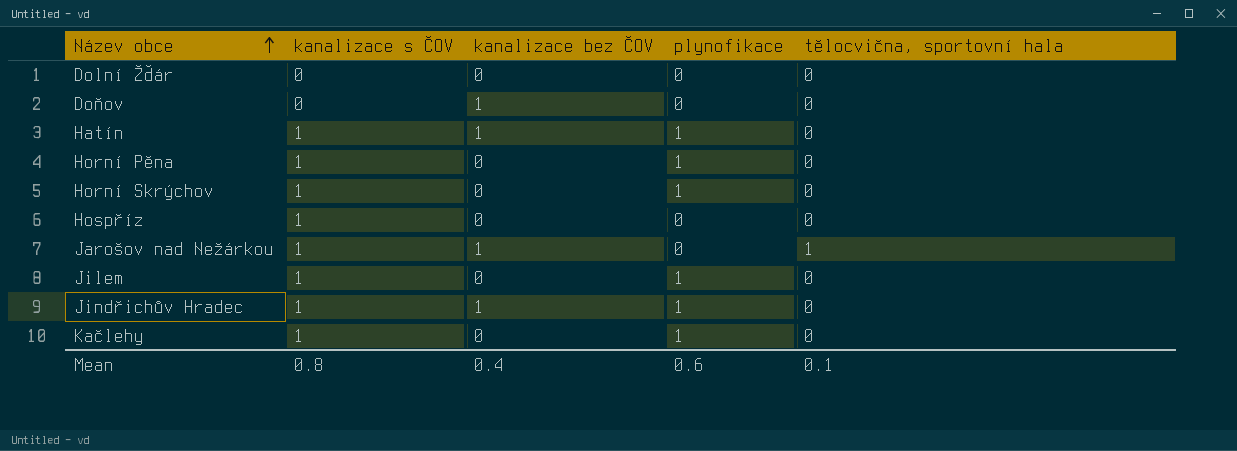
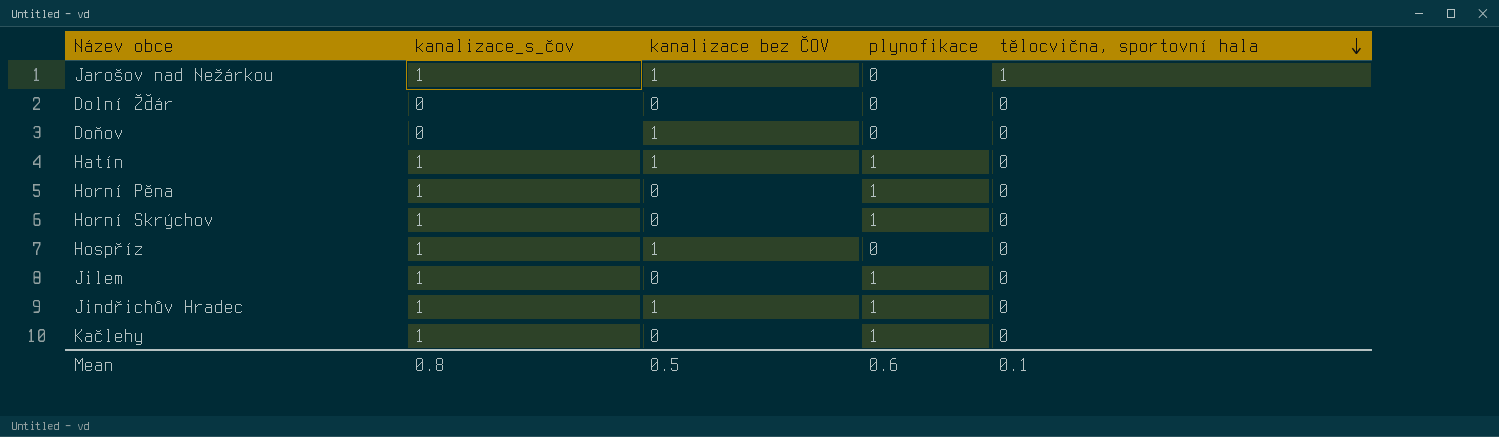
row order: Název obce ascending -> tělocvična, sportovní hala descending
column name: kanalizace s ČOV -> kanalizace_s_čov
Hospříz | kanalizace bez ČOV: 0 -> 1
Mean | kanalizace bez ČOV: 0.4 -> 0.5

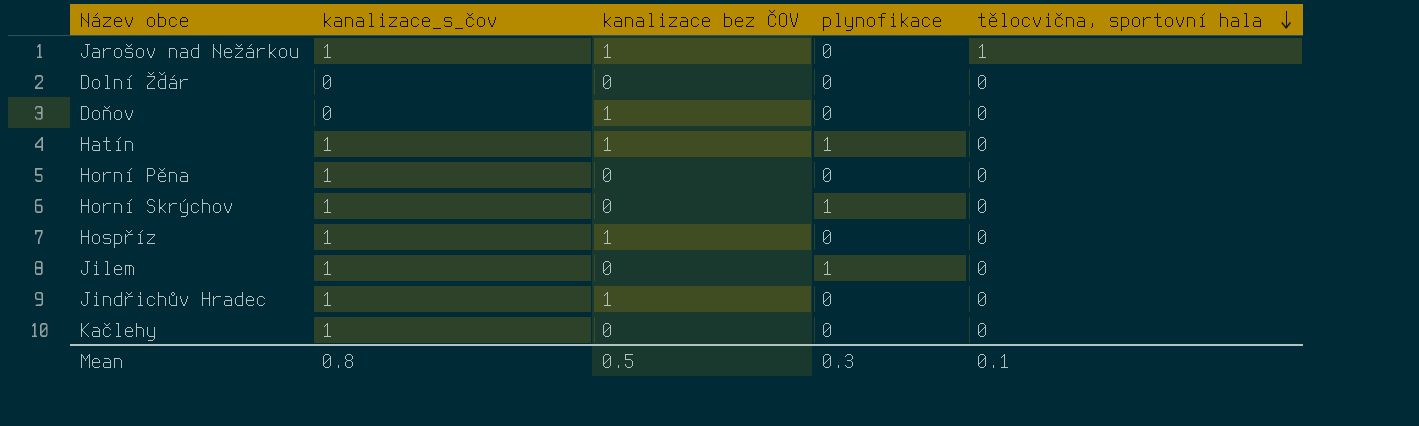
Horní Pěna | plynofikace: 1 -> 0
Jindřichův Hradec | plynofikace: 1 -> 0
Kačlehy | plynofikace: 1 -> 0
Mean | plynofikace: 0.6 -> 0.3

